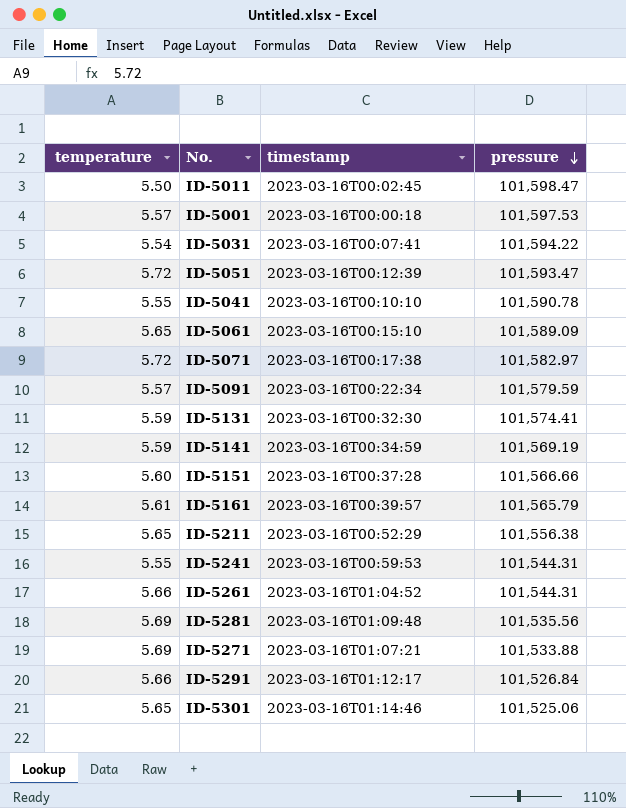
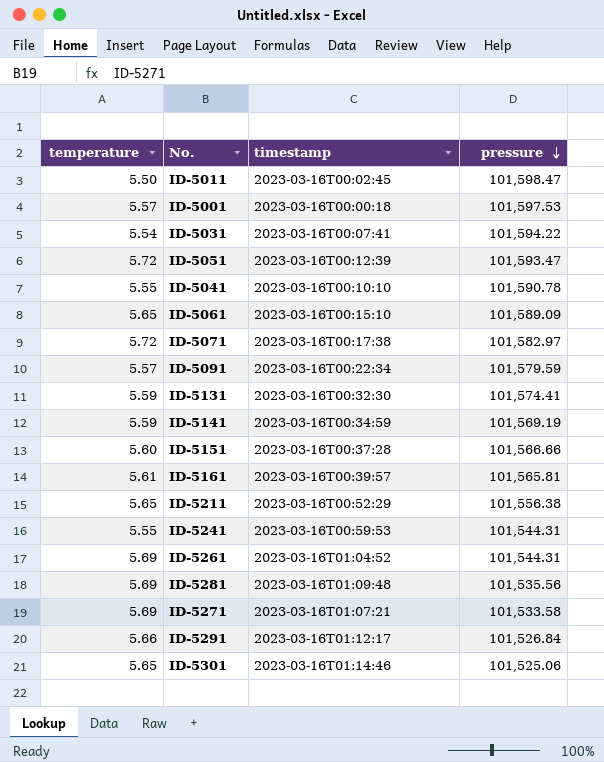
ID-5161 | pressure: 101,565.79 -> 101,565.81
ID-5261 | temperature: 5.66 -> 5.69
ID-5271 | pressure: 101,533.88 -> 101,533.58

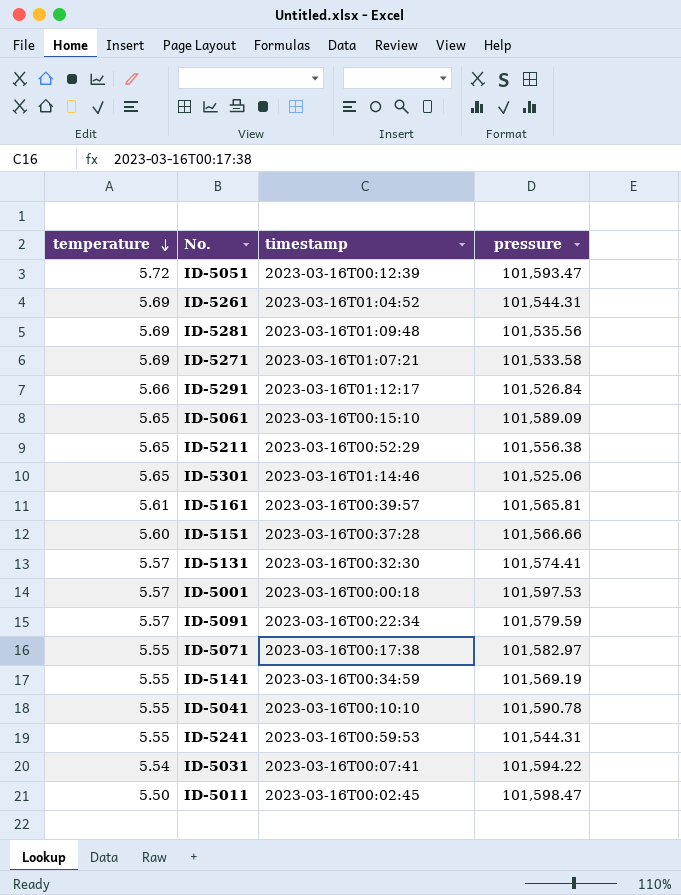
row order: pressure descending -> temperature descending
ID-5131 | temperature: 5.59 -> 5.57
ID-5071 | temperature: 5.72 -> 5.55
ID-5141 | temperature: 5.59 -> 5.55

